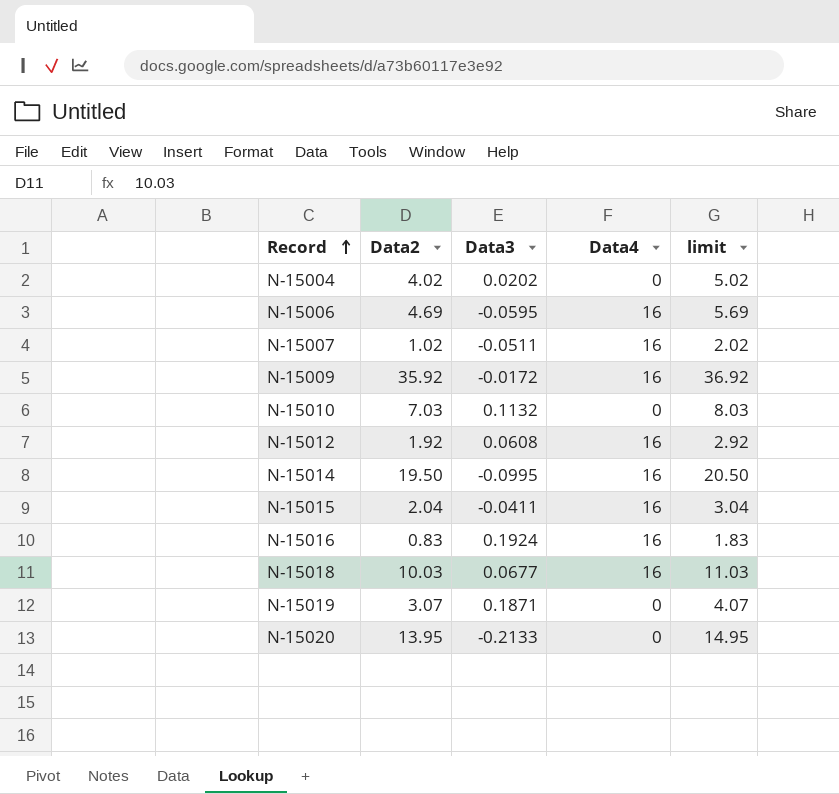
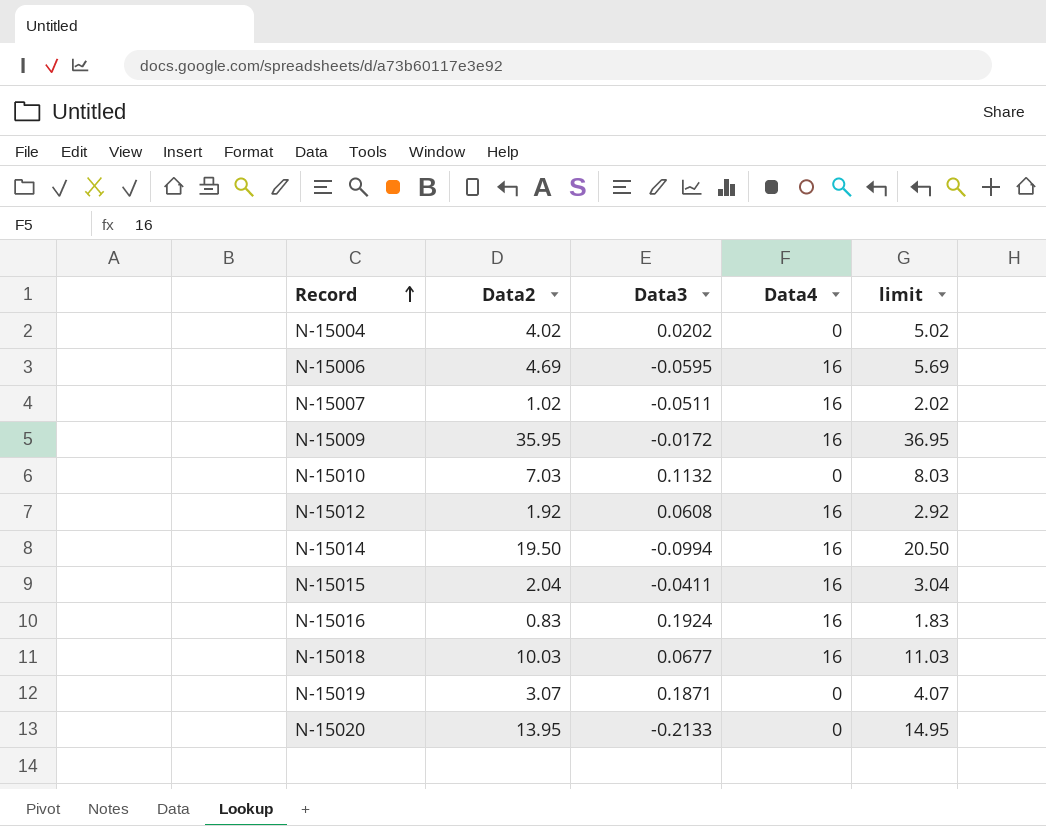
N-15009 | Data2: 35.92 -> 35.95
N-15009 | limit: 36.92 -> 36.95
N-15014 | Data3: -0.0995 -> -0.0994

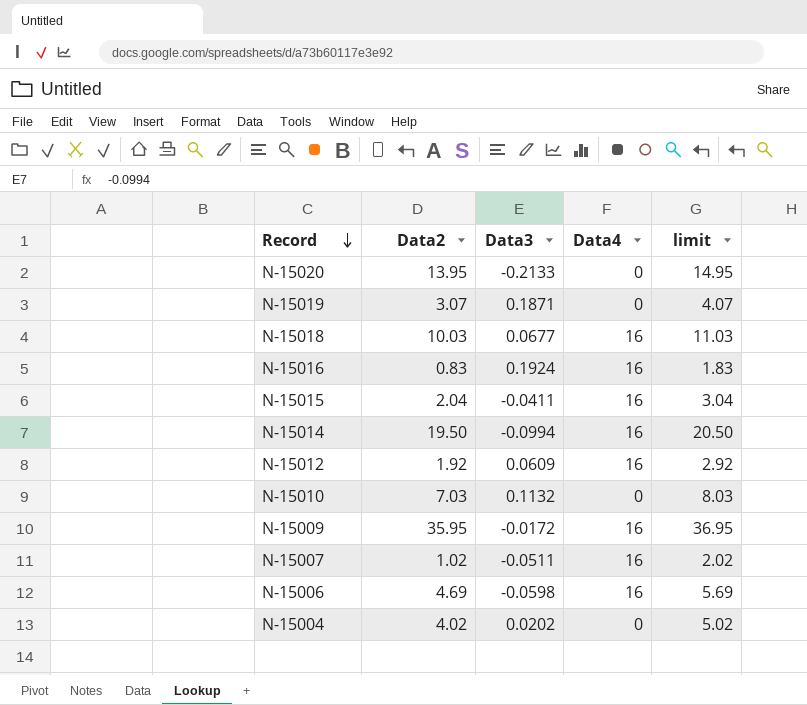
row order: Record ascending -> Record descending
N-15012 | Data3: 0.0608 -> 0.0609
N-15006 | Data3: -0.0595 -> -0.0598

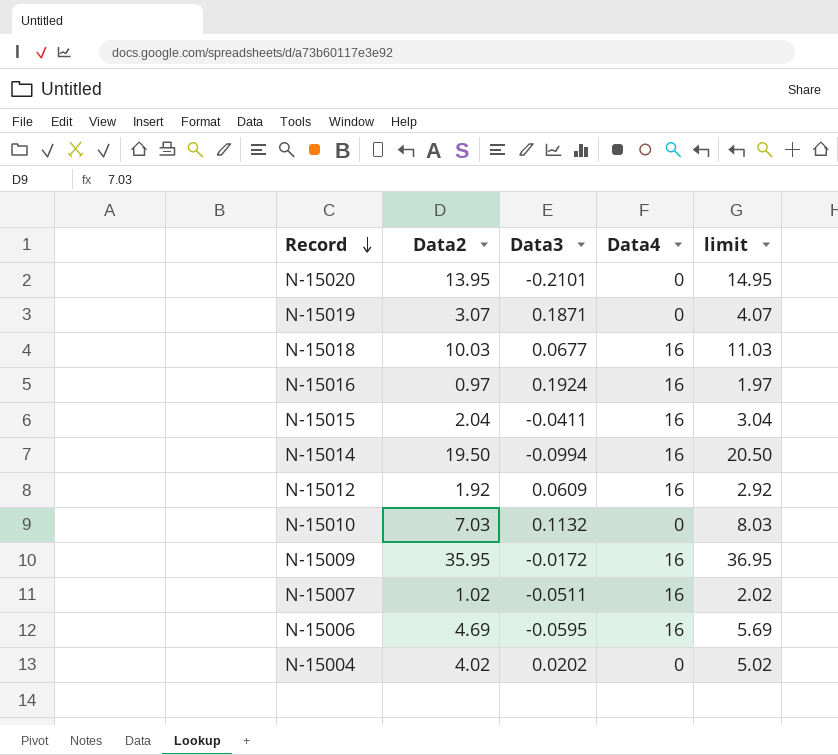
N-15020 | Data3: -0.2133 -> -0.2101
N-15016 | Data2: 0.83 -> 0.97
N-15016 | limit: 1.83 -> 1.97
N-15006 | Data3: -0.0598 -> -0.0595

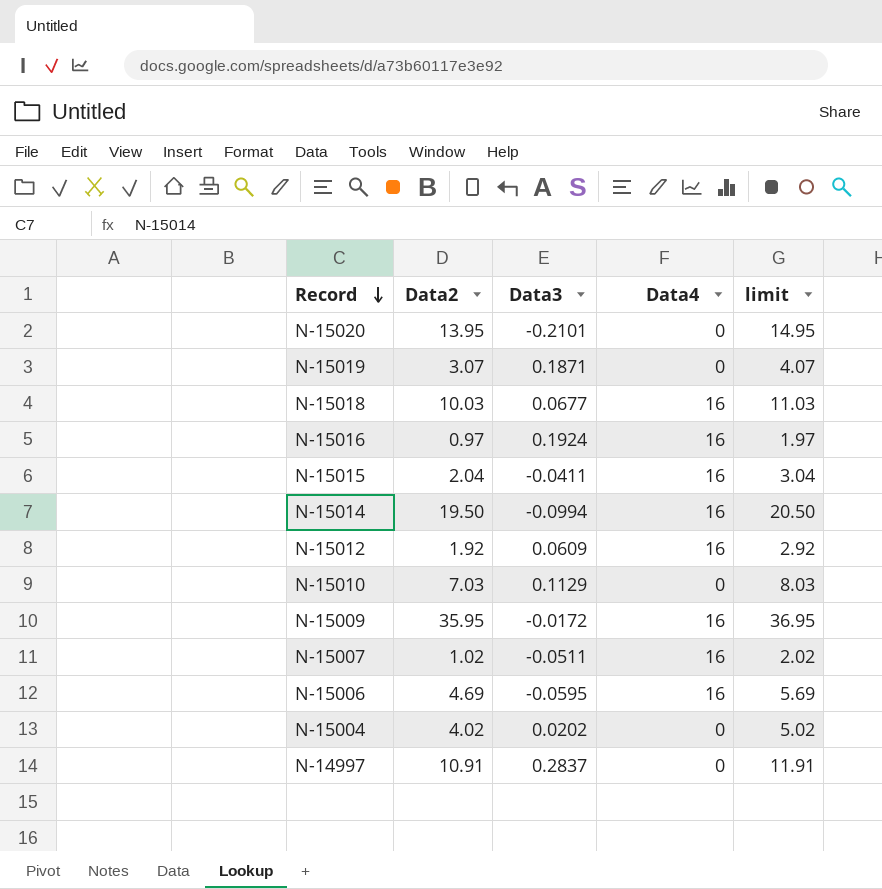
N-15010 | Data3: 0.1132 -> 0.1129
row N-14997: none -> 10.91 | 0.2837 | 0 | 11.91

